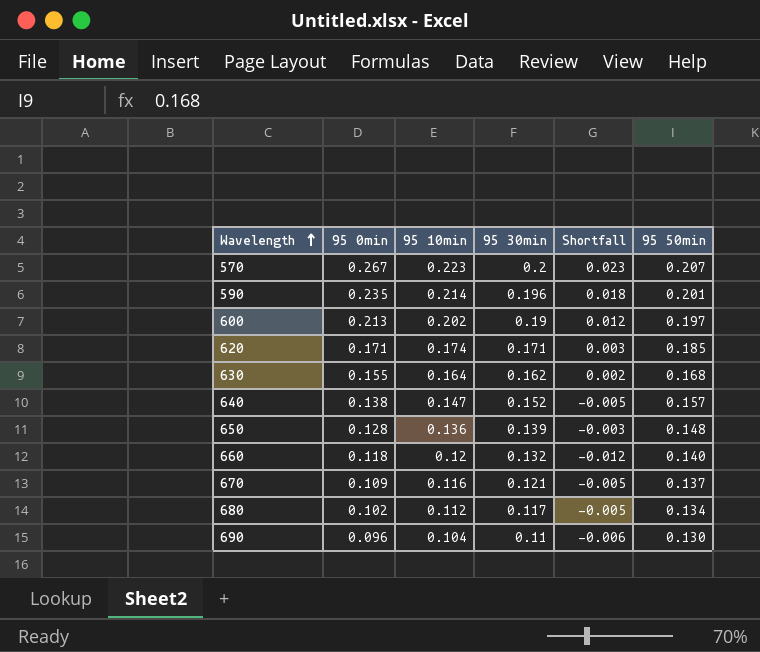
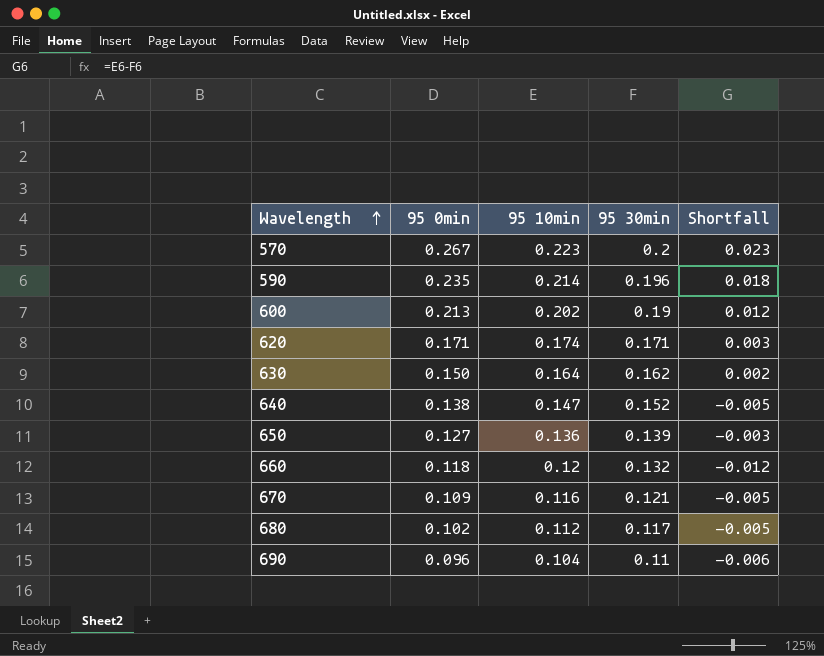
column 95 50min | position: 6 -> none
630 | 95 0min: 0.155 -> 0.150
650 | 95 0min: 0.128 -> 0.127

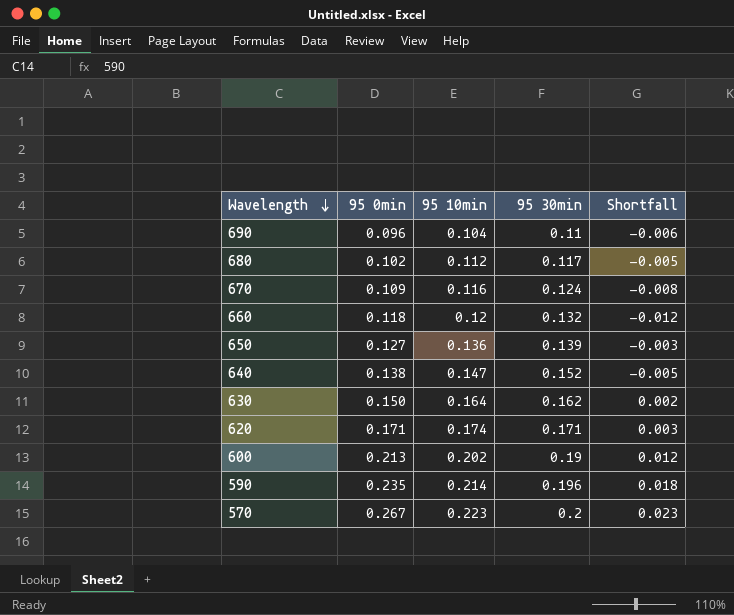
row order: Wavelength ascending -> Wavelength descending
670 | 95 30min: 0.121 -> 0.124
670 | Shortfall: -0.005 -> -0.008

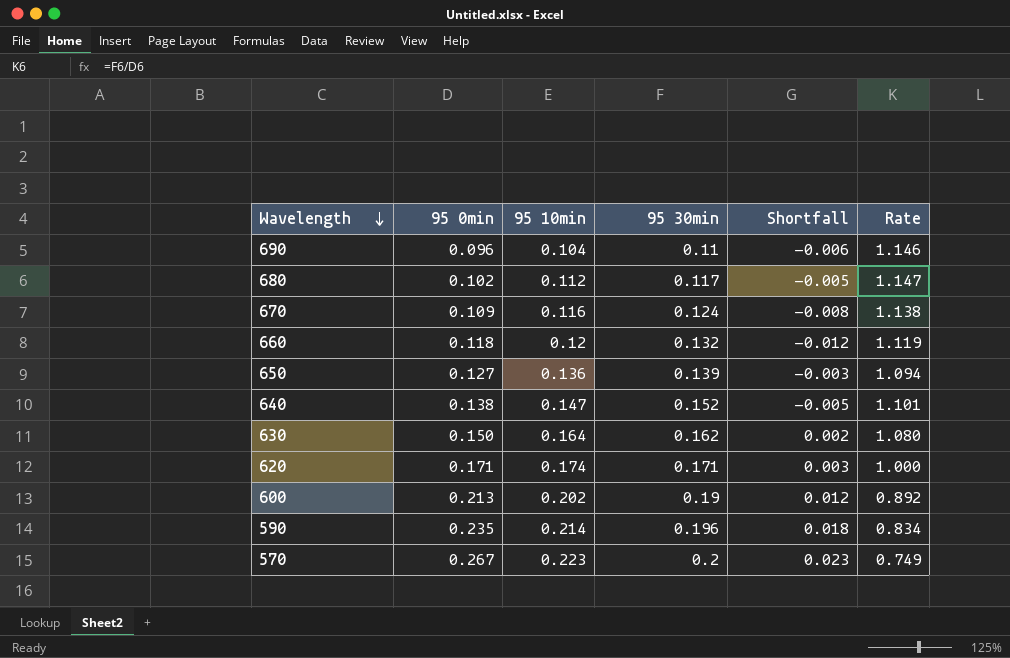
column Rate | formula: none -> [95 30min] / [95 0min]

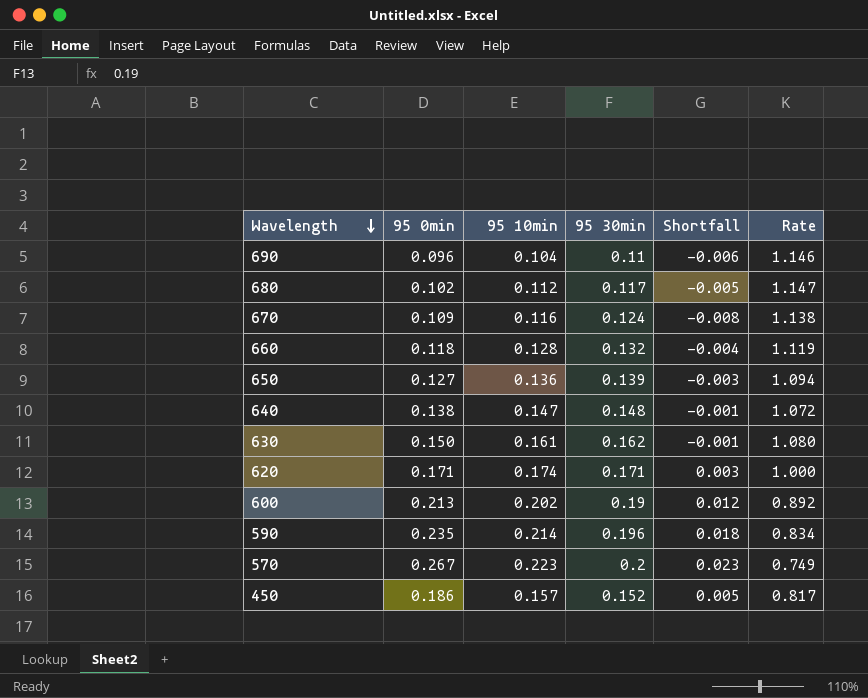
660 | 95 10min: 0.12 -> 0.128
660 | Shortfall: -0.012 -> -0.004
640 | 95 30min: 0.152 -> 0.148
640 | Shortfall: -0.005 -> -0.001
640 | Rate: 1.101 -> 1.072
630 | 95 10min: 0.164 -> 0.161
630 | Shortfall: 0.002 -> -0.001
row 450: none -> 0.186 | 0.157 | 0.152 | 0.005 | 0.817

